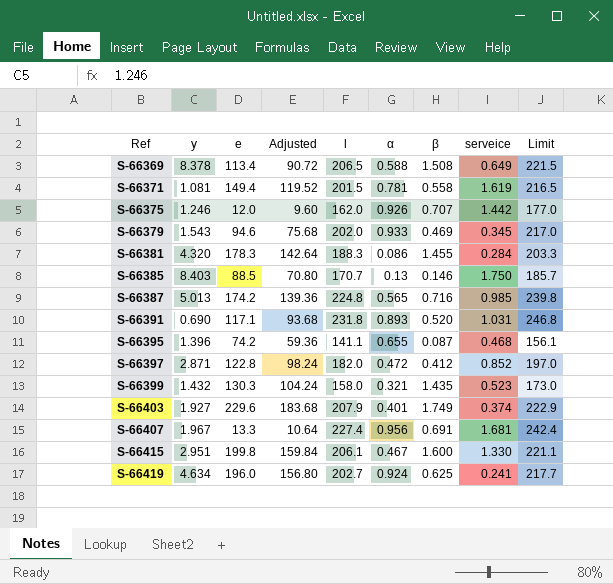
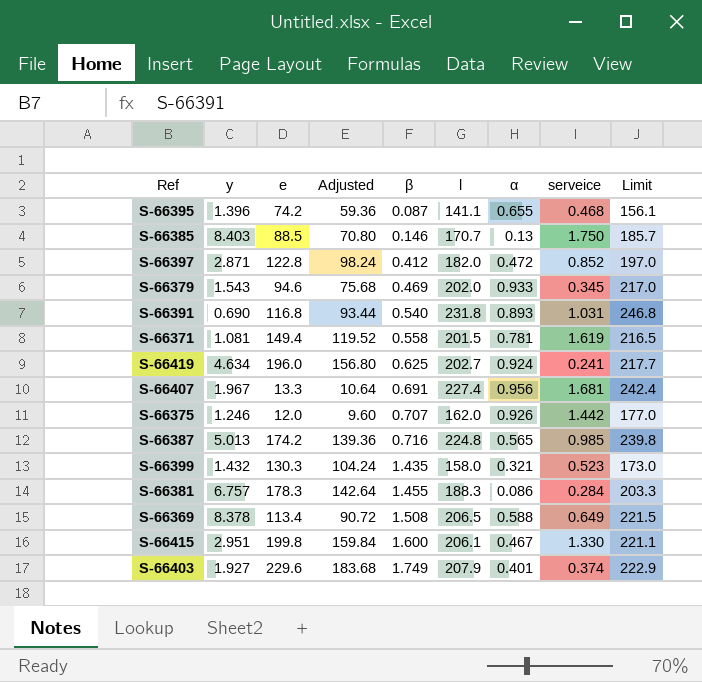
row order: Ref ascending -> β ascending
column β | position: 7 -> 5
S-66391 | e: 117.1 -> 116.8
S-66391 | Adjusted: 93.68 -> 93.44
S-66391 | β: 0.520 -> 0.540
S-66381 | y: 4.320 -> 6.757

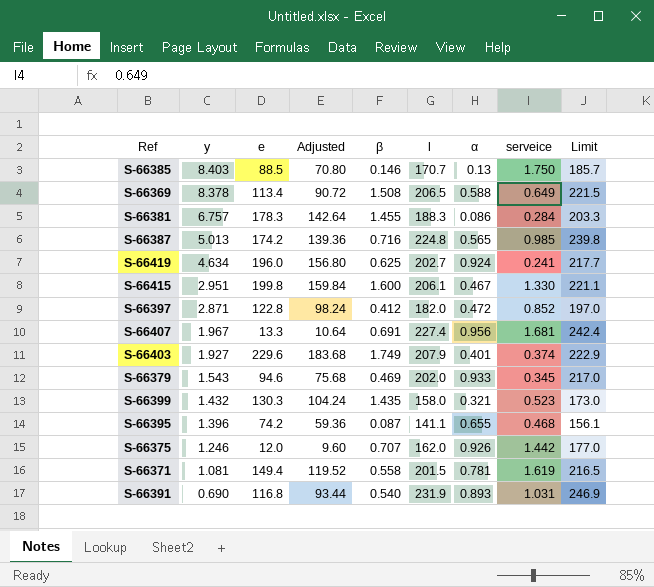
row order: β ascending -> y descending
S-66391 | l: 231.8 -> 231.9
S-66391 | Limit: 246.8 -> 246.9

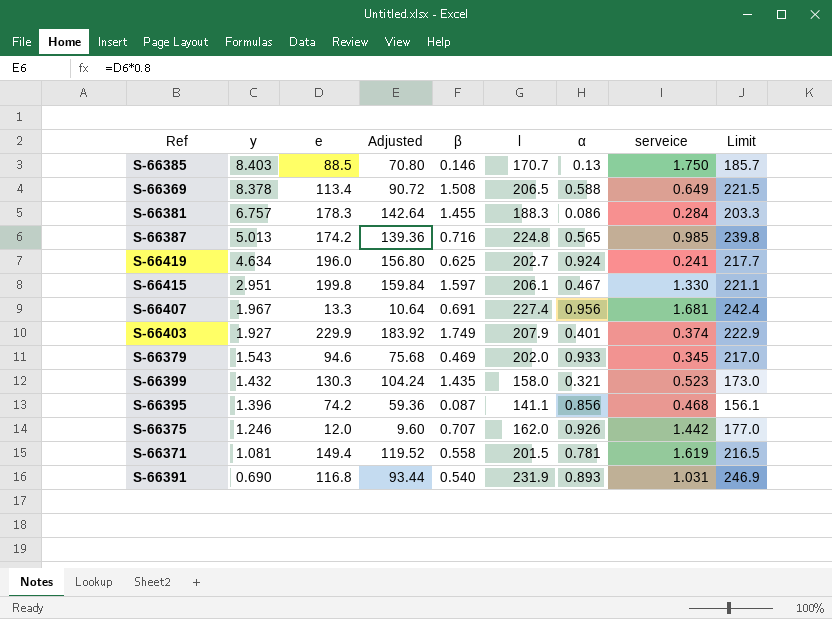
row S-66397: 2.871 | 122.8 | 98.24 | 0.412 | 182.0 | 0.472 | 0.852 | 197.0 -> none
S-66415 | β: 1.600 -> 1.597
S-66403 | e: 229.6 -> 229.9
S-66403 | Adjusted: 183.68 -> 183.92
S-66395 | α: 0.655 -> 0.856

